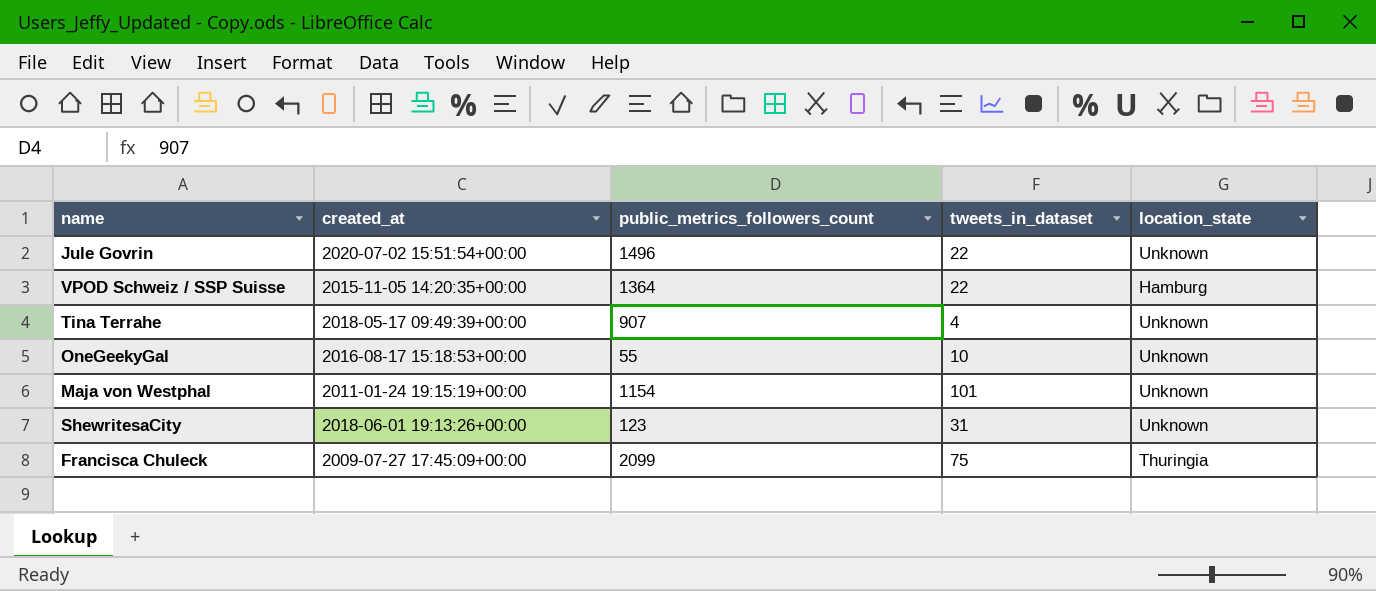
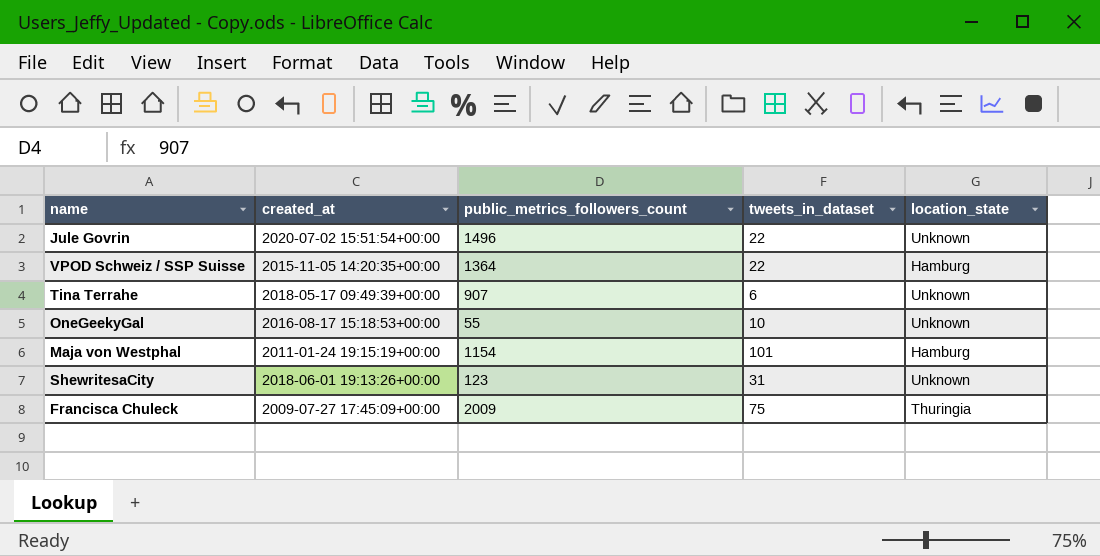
Tina Terrahe | tweets_in_dataset: 4 -> 6
Maja von Westphal | location_state: Unknown -> Hamburg
Francisca Chuleck | public_metrics_followers_count: 2099 -> 2009

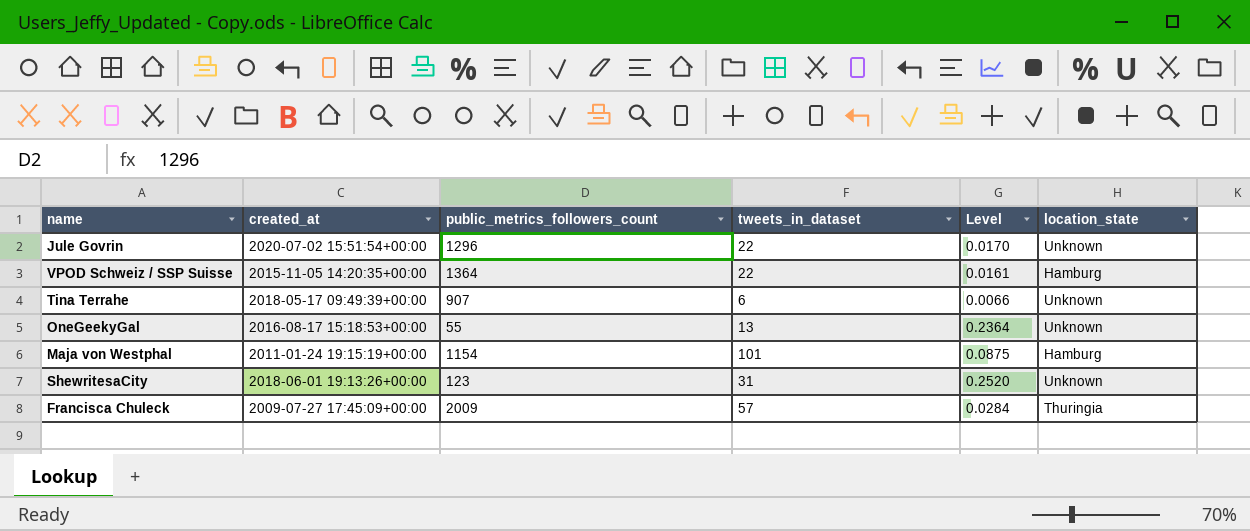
column Level | formula: none -> [tweets_in_dataset] / [public_metrics_followers_count]
Jule Govrin | public_metrics_followers_count: 1496 -> 1296
OneGeekyGal | tweets_in_dataset: 10 -> 13
Francisca Chuleck | tweets_in_dataset: 75 -> 57

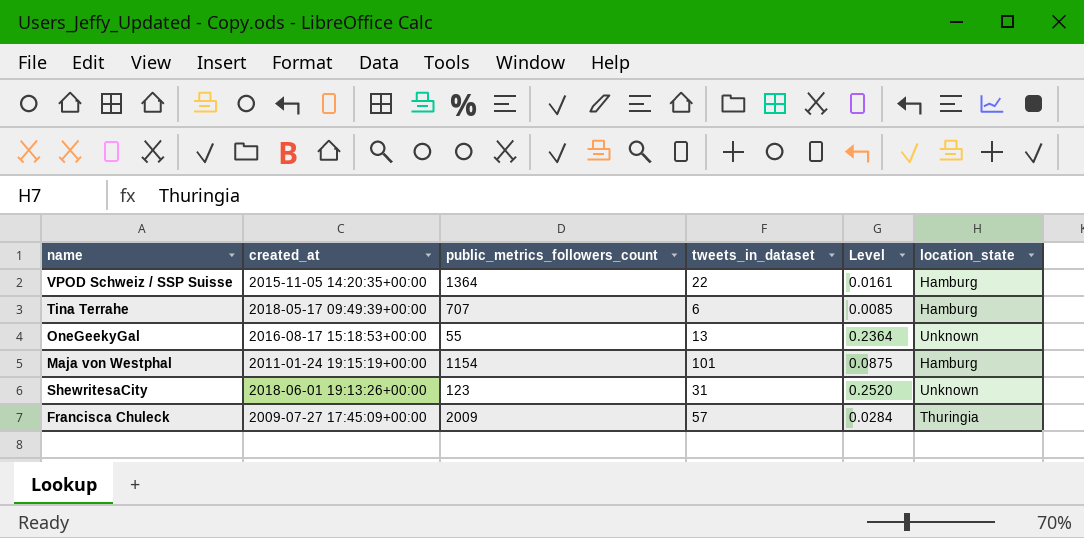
row Jule Govrin: 2020-07-02 15:51:54+00:00 | 1296 | 22 | 0.0170 | Unknown -> none
Tina Terrahe | public_metrics_followers_count: 907 -> 707
Tina Terrahe | Level: 0.0066 -> 0.0085
Tina Terrahe | location_state: Unknown -> Hamburg

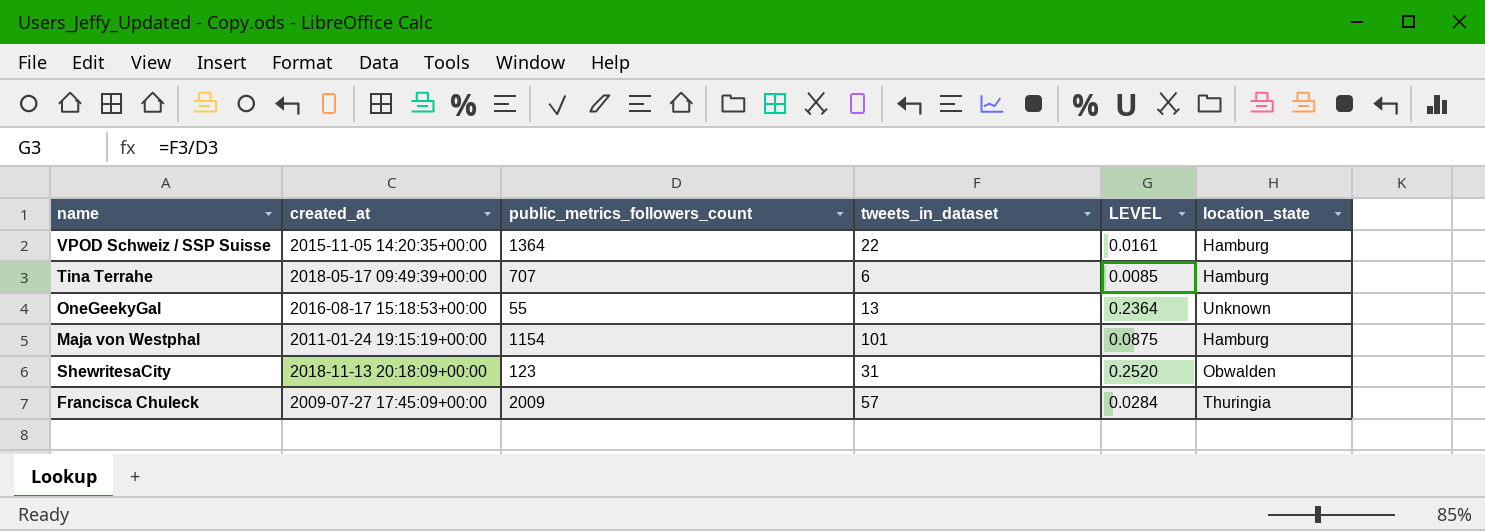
column name: Level -> LEVEL
ShewritesaCity | created_at: 2018-06-01 19:13:26+00:00 -> 2018-11-13 20:18:09+00:00
ShewritesaCity | location_state: Unknown -> Obwalden

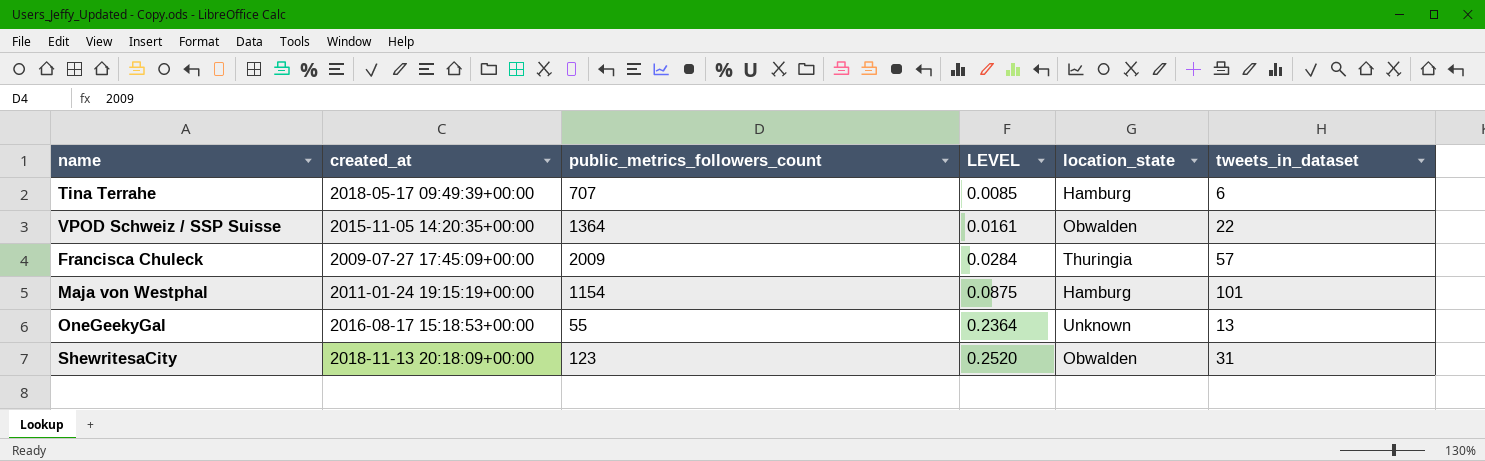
row order: none -> LEVEL ascending
column tweets_in_dataset | position: 4 -> 6
VPOD Schweiz / SSP Suisse | location_state: Hamburg -> Obwalden

